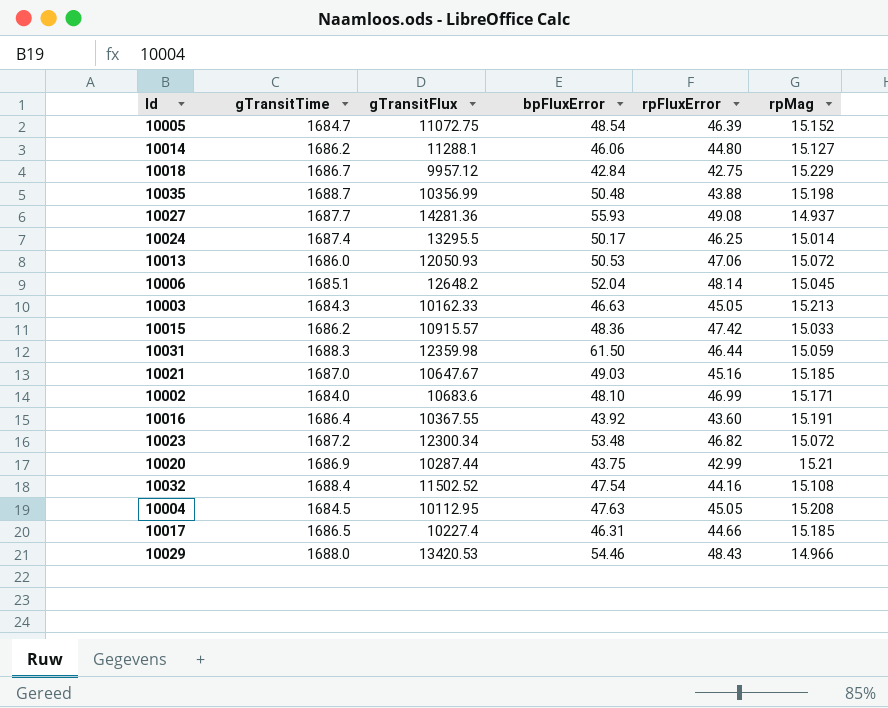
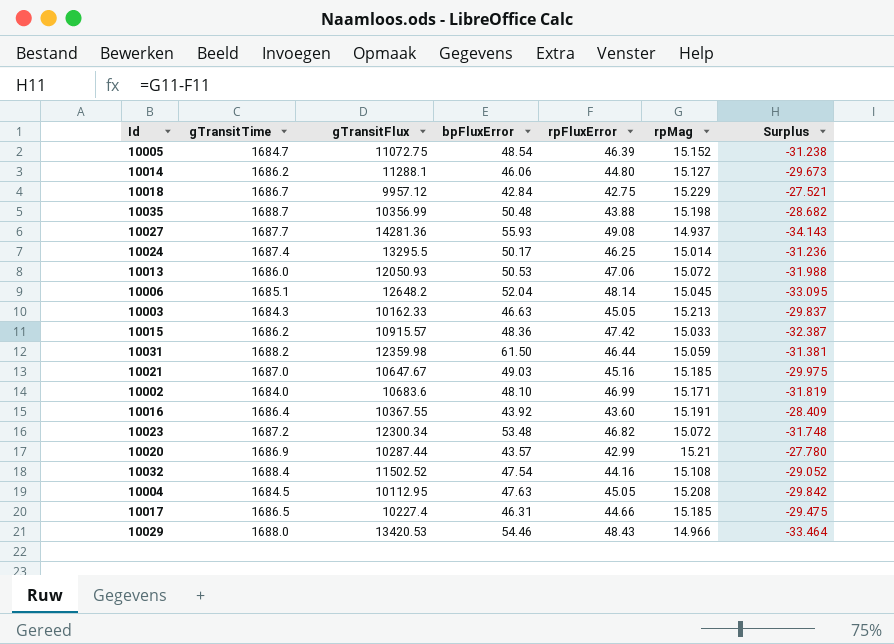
column Surplus | formula: none -> [rpMag] - [rpFluxError]
10031 | gTransitTime: 1688.3 -> 1688.2
10020 | bpFluxError: 43.75 -> 43.57

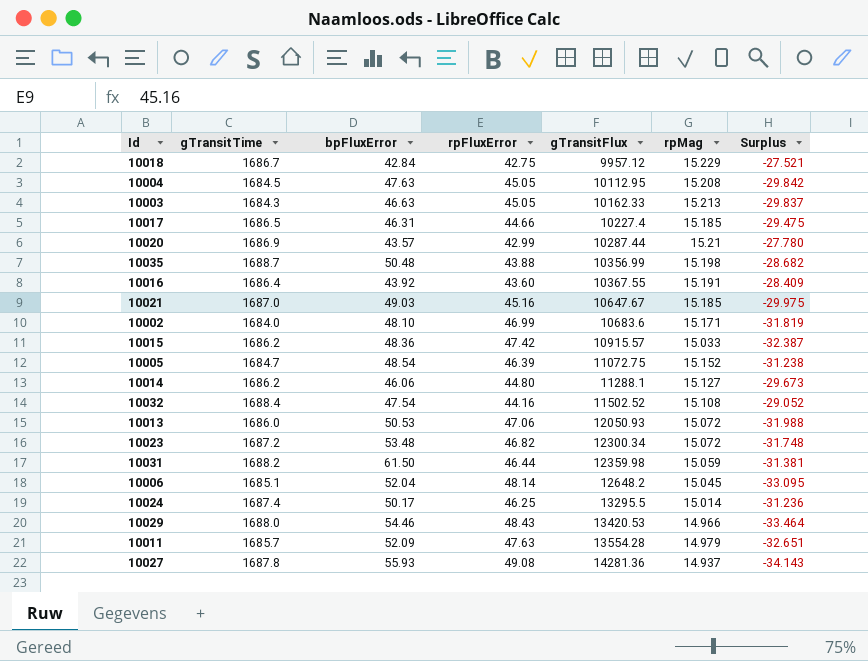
row order: none -> gTransitFlux ascending
column gTransitFlux | position: 3 -> 5
row 10011: none -> 1685.7 | 52.09 | 47.63 | 13554.28 | 14.979 | -32.651
10027 | gTransitTime: 1687.7 -> 1687.8

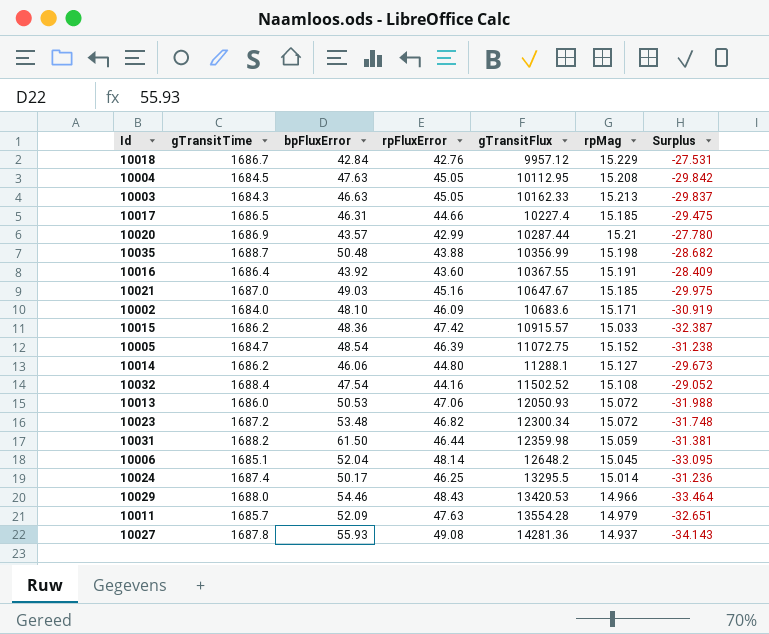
10018 | rpFluxError: 42.75 -> 42.76
10018 | Surplus: -27.521 -> -27.531
10002 | rpFluxError: 46.99 -> 46.09
10002 | Surplus: -31.819 -> -30.919

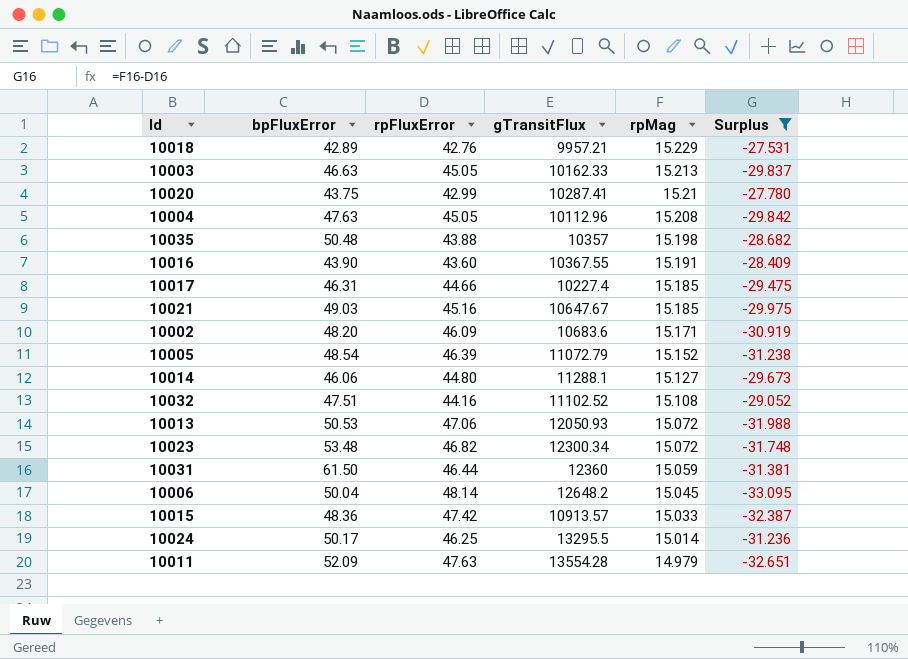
filter: none -> Surplus >= -33.095
row order: gTransitFlux ascending -> rpMag descending
column gTransitTime | position: 2 -> none
10018 | bpFluxError: 42.84 -> 42.89
10018 | gTransitFlux: 9957.12 -> 9957.21
10020 | bpFluxError: 43.57 -> 43.75
10020 | gTransitFlux: 10287.44 -> 10287.41
10004 | gTransitFlux: 10112.95 -> 10112.96
10035 | gTransitFlux: 10356.99 -> 10357
10016 | bpFluxError: 43.92 -> 43.90
10002 | bpFluxError: 48.10 -> 48.20
10005 | gTransitFlux: 11072.75 -> 11072.79
10032 | bpFluxError: 47.54 -> 47.51
10032 | gTransitFlux: 11502.52 -> 11102.52
10031 | gTransitFlux: 12359.98 -> 12360
10006 | bpFluxError: 52.04 -> 50.04
10015 | gTransitFlux: 10915.57 -> 10913.57

